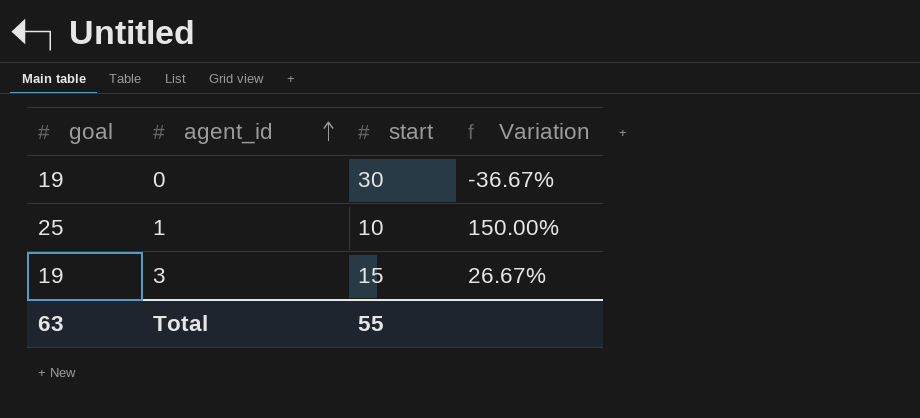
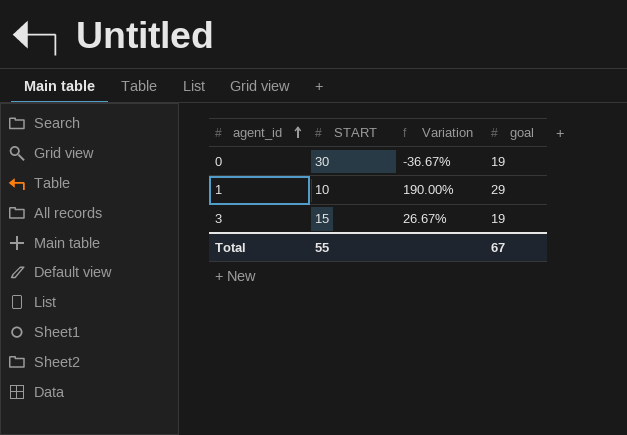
column name: start -> START
column goal | position: 1 -> 4
1 | Variation: 150.00% -> 190.00%
1 | goal: 25 -> 29
Total | goal: 63 -> 67

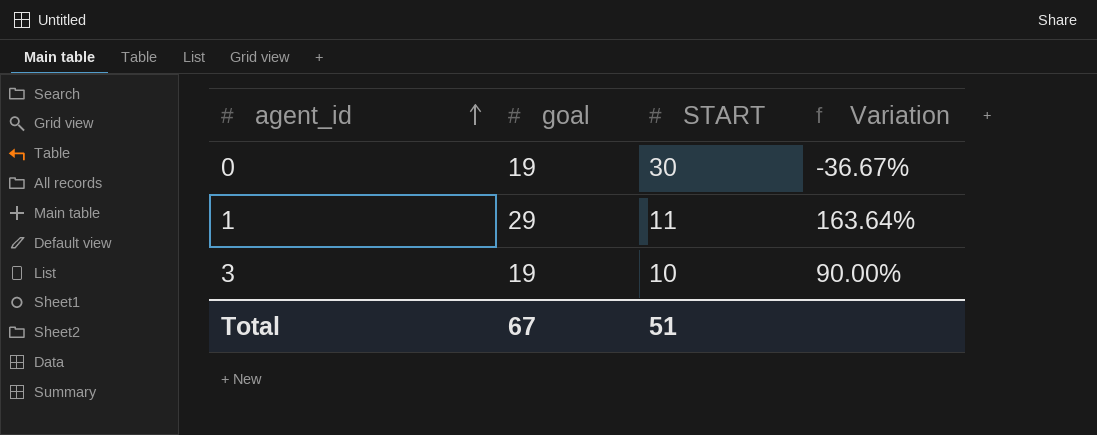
column goal | position: 4 -> 2
1 | START: 10 -> 11
1 | Variation: 190.00% -> 163.64%
3 | START: 15 -> 10
3 | Variation: 26.67% -> 90.00%
Total | START: 55 -> 51

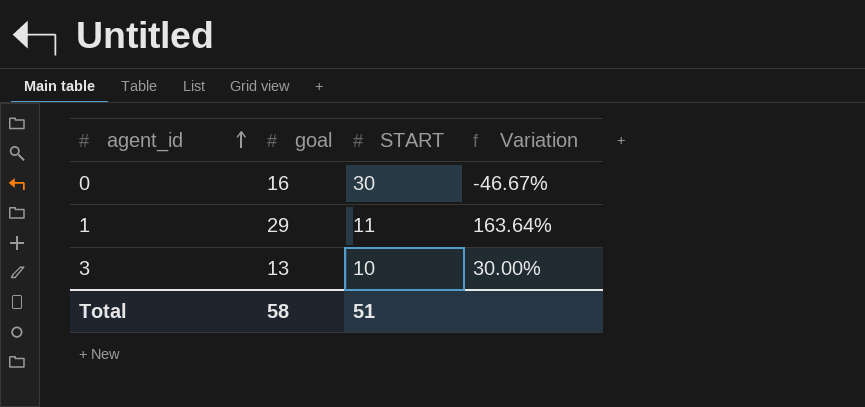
0 | goal: 19 -> 16
0 | Variation: -36.67% -> -46.67%
3 | goal: 19 -> 13
3 | Variation: 90.00% -> 30.00%
Total | goal: 67 -> 58

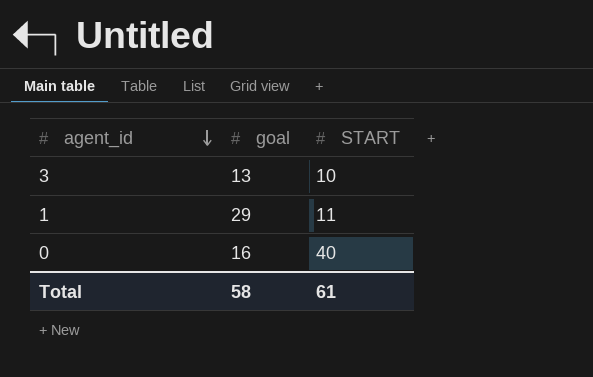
row order: agent_id ascending -> agent_id descending
column Variation | formula: ([goal] - [START]) / [START] -> none
0 | START: 30 -> 40
Total | START: 51 -> 61

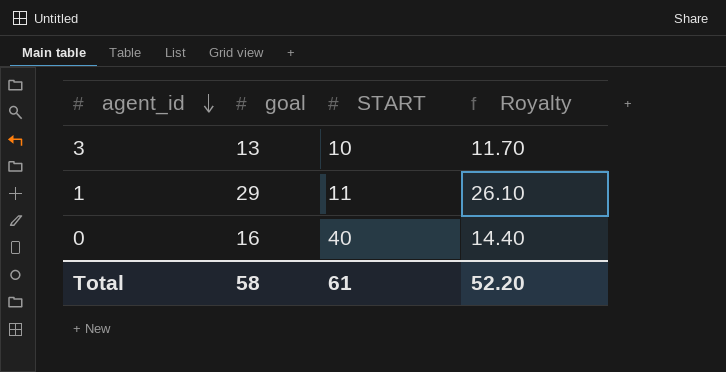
column Royalty | formula: none -> [goal] * 0.9

